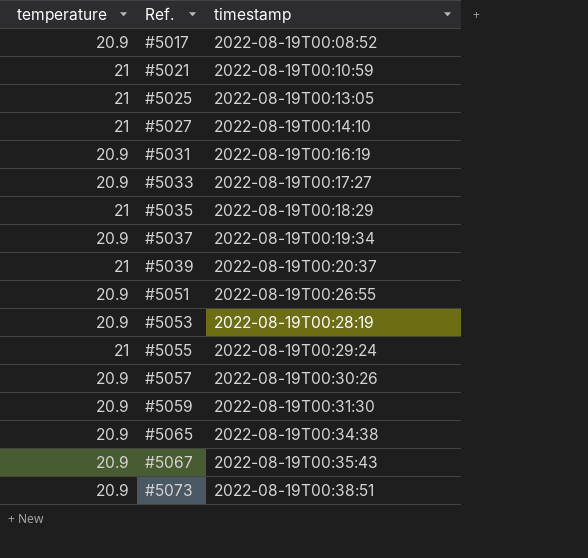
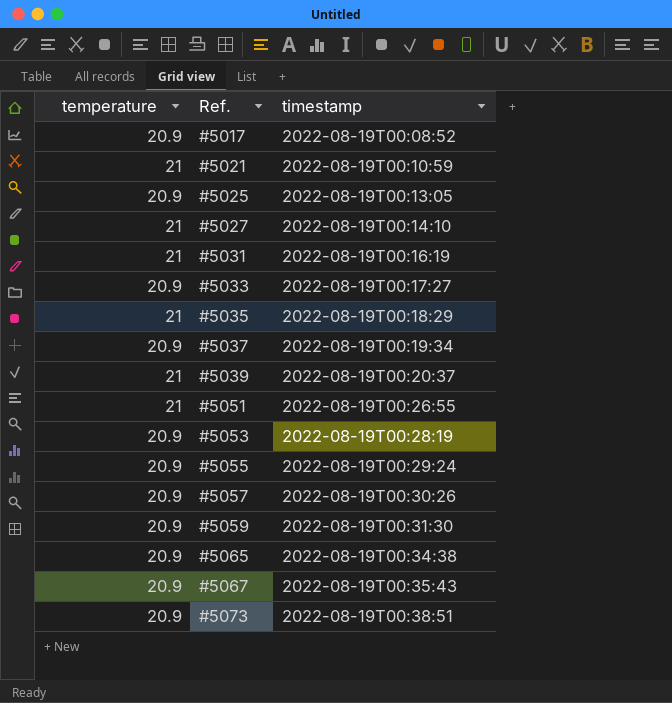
#5025 | temperature: 21 -> 20.9
#5031 | temperature: 20.9 -> 21
#5051 | temperature: 20.9 -> 21
#5055 | temperature: 21 -> 20.9

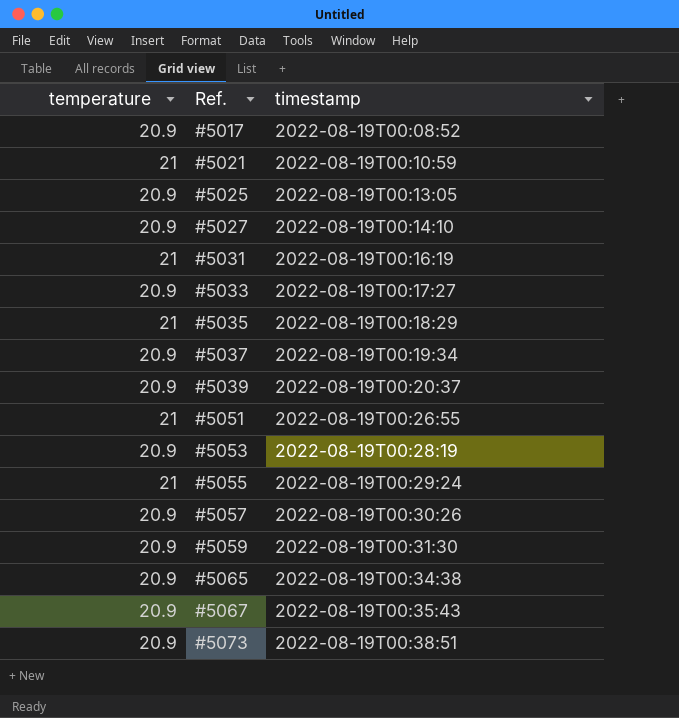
#5027 | temperature: 21 -> 20.9
#5039 | temperature: 21 -> 20.9
#5055 | temperature: 20.9 -> 21

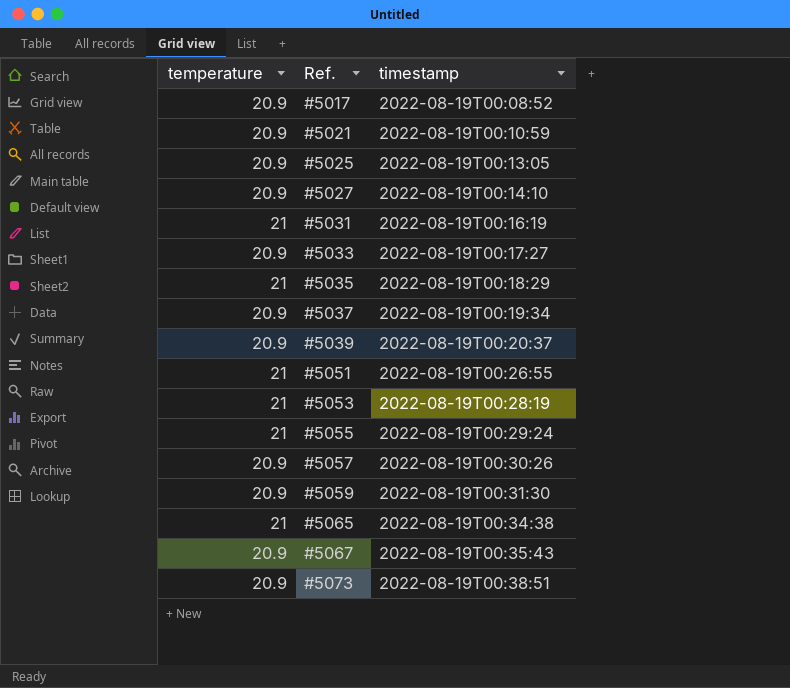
#5021 | temperature: 21 -> 20.9
#5053 | temperature: 20.9 -> 21
#5065 | temperature: 20.9 -> 21

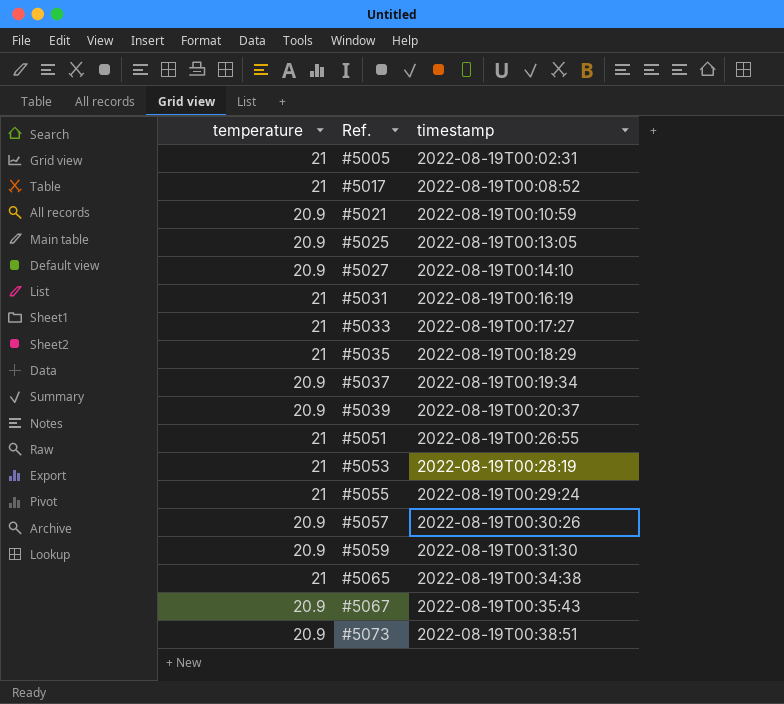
row #5005: none -> 21 | 2022-08-19T00:02:31
#5017 | temperature: 20.9 -> 21
#5033 | temperature: 20.9 -> 21

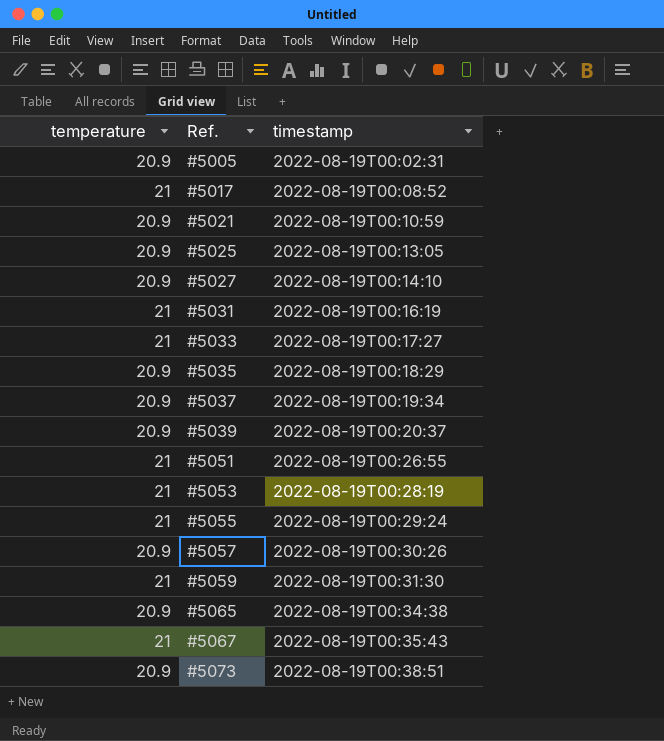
#5005 | temperature: 21 -> 20.9
#5035 | temperature: 21 -> 20.9
#5059 | temperature: 20.9 -> 21
#5065 | temperature: 21 -> 20.9
#5067 | temperature: 20.9 -> 21

